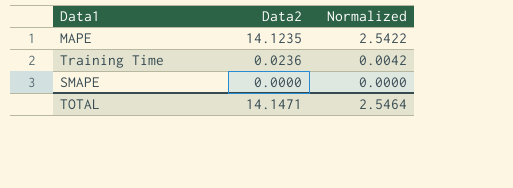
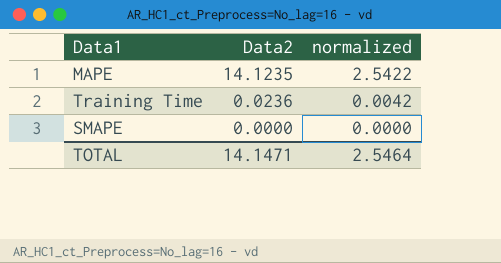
column name: Normalized -> normalized

